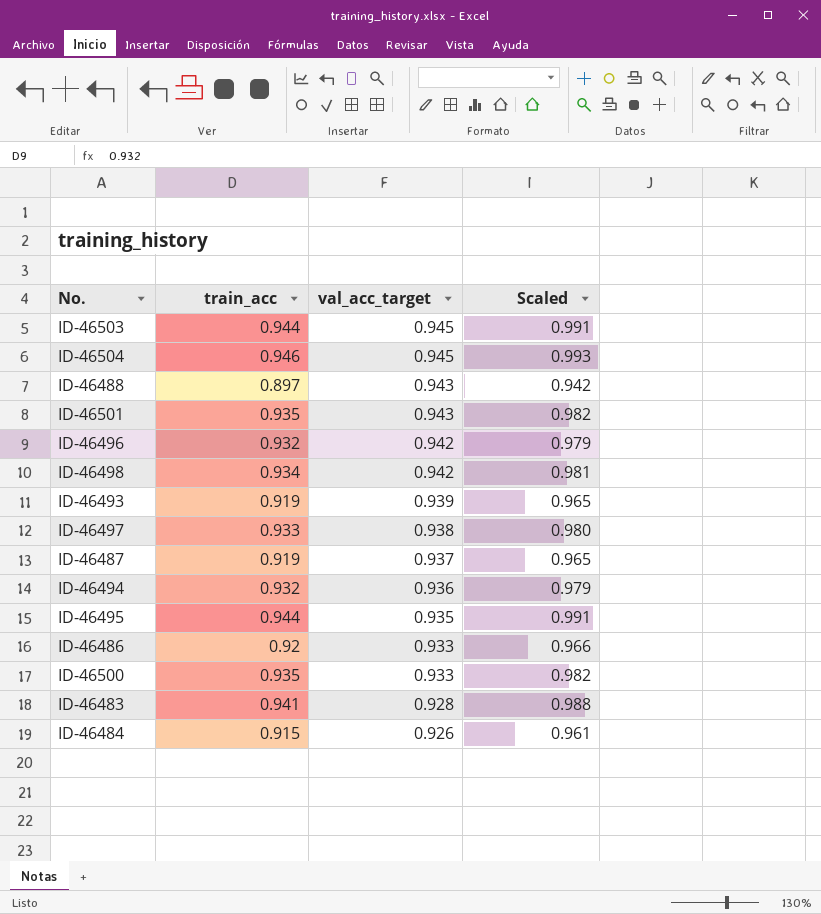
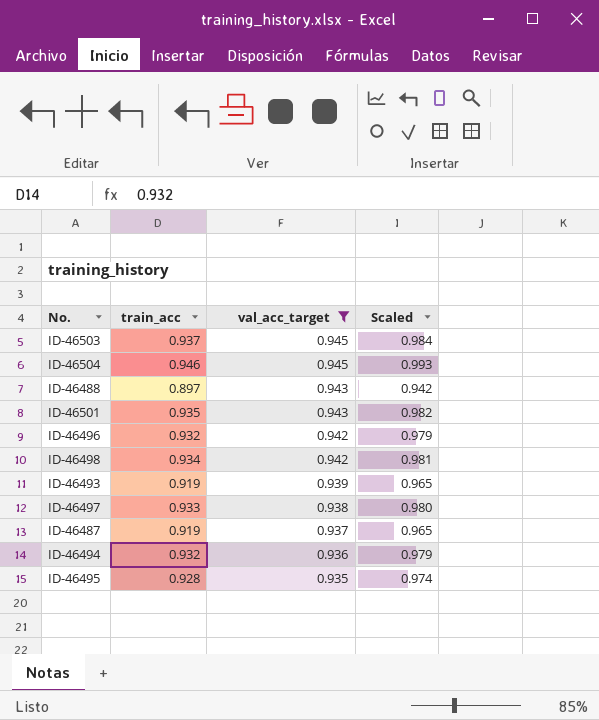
filter: none -> val_acc_target >= 0.935
ID-46503 | train_acc: 0.944 -> 0.937
ID-46503 | Scaled: 0.991 -> 0.984
ID-46495 | train_acc: 0.944 -> 0.928
ID-46495 | Scaled: 0.991 -> 0.974

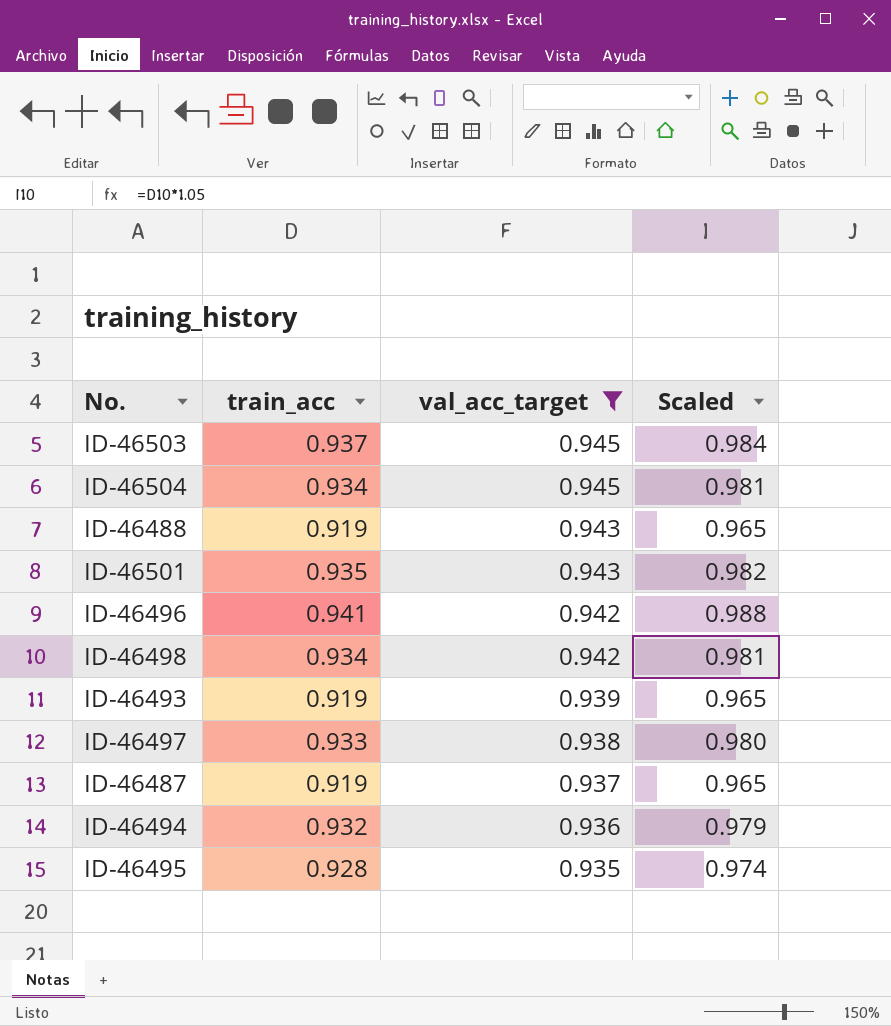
ID-46504 | train_acc: 0.946 -> 0.934
ID-46504 | Scaled: 0.993 -> 0.981
ID-46488 | train_acc: 0.897 -> 0.919
ID-46488 | Scaled: 0.942 -> 0.965
ID-46496 | train_acc: 0.932 -> 0.941
ID-46496 | Scaled: 0.979 -> 0.988

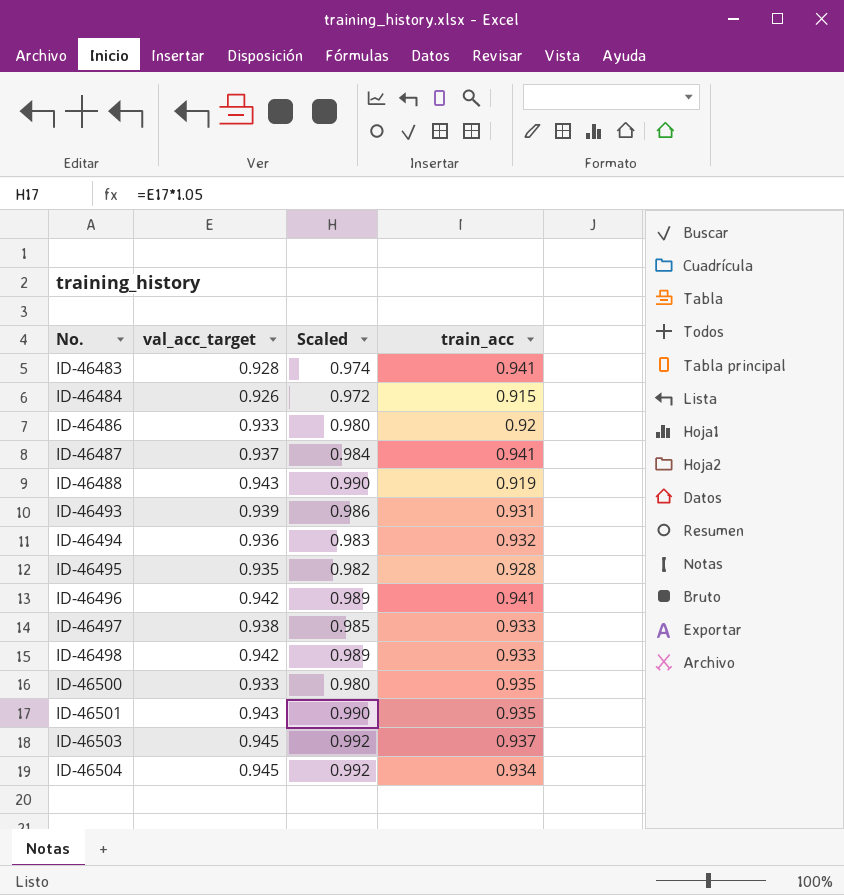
filter: val_acc_target >= 0.935 -> none
row order: val_acc_target descending -> No. ascending
column Scaled | formula: [train_acc] * 1.05 -> [val_acc_target] * 1.05
column train_acc | position: 2 -> 4
ID-46487 | train_acc: 0.919 -> 0.941
ID-46493 | train_acc: 0.919 -> 0.931
ID-46498 | train_acc: 0.934 -> 0.933

